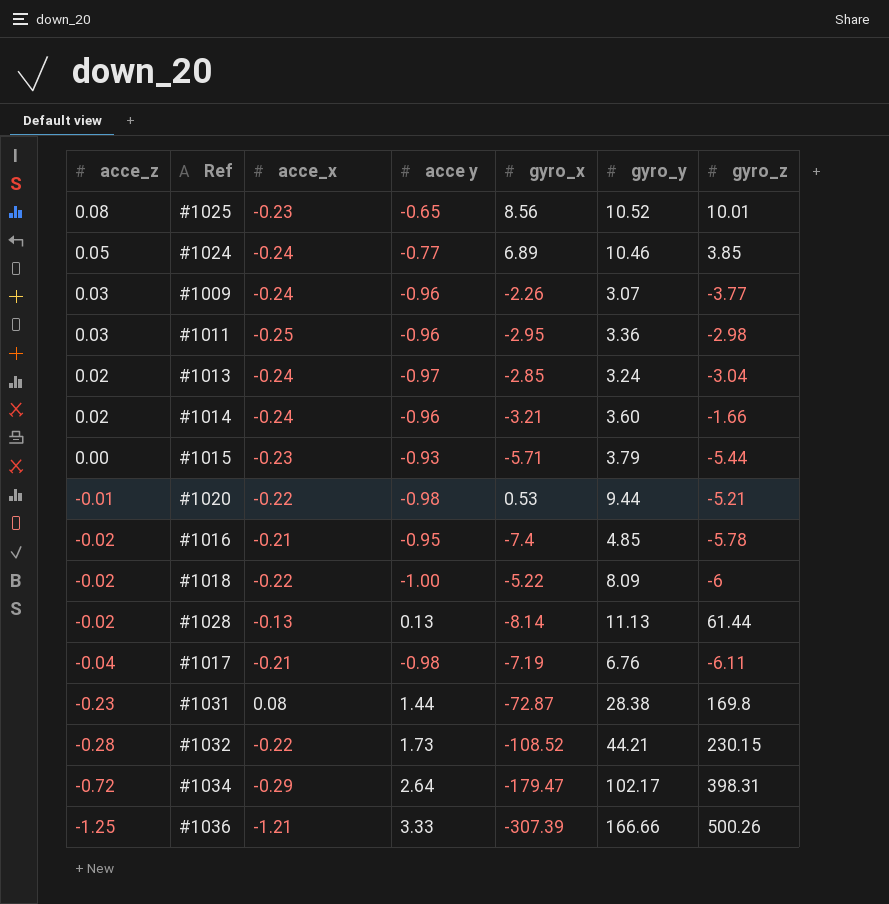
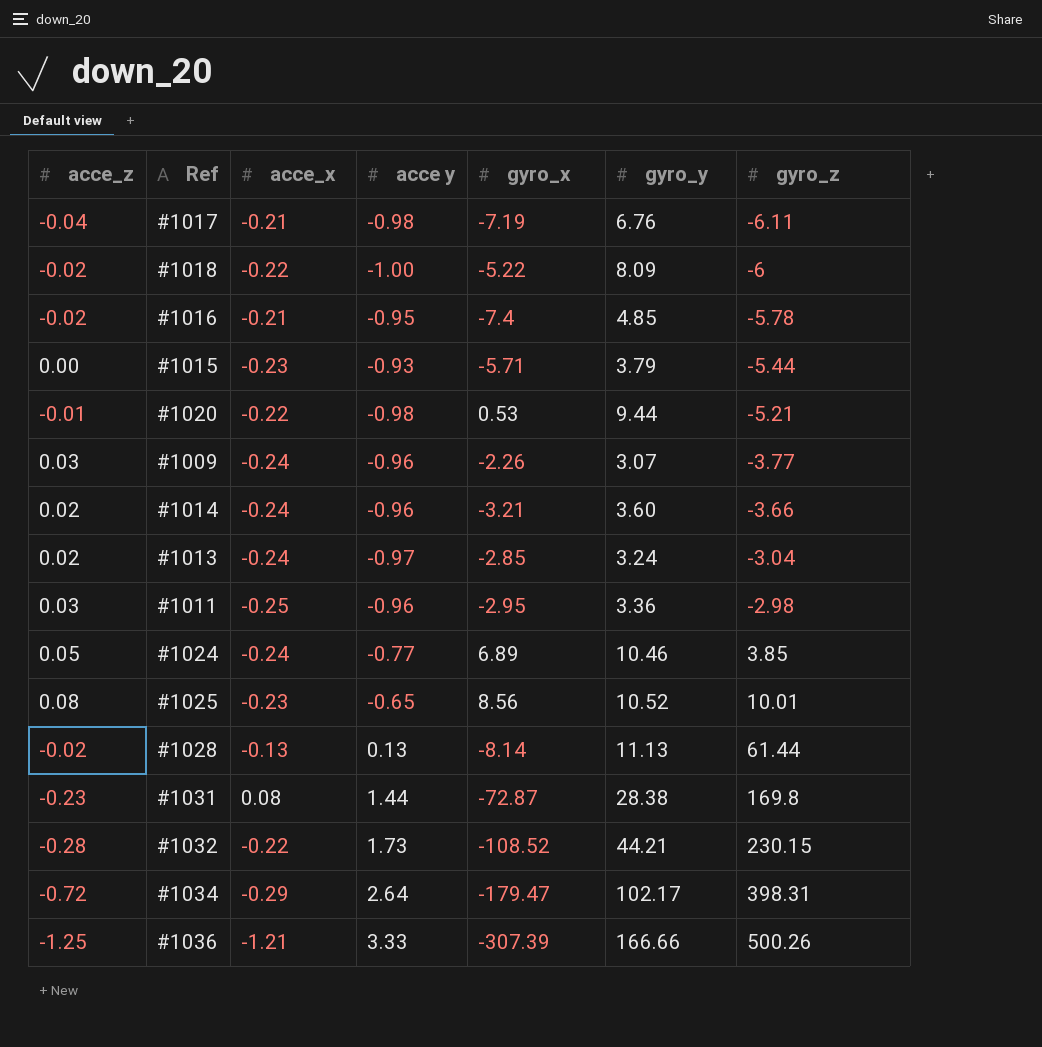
row order: acce_z descending -> gyro_z ascending
#1014 | gyro_z: -1.66 -> -3.66

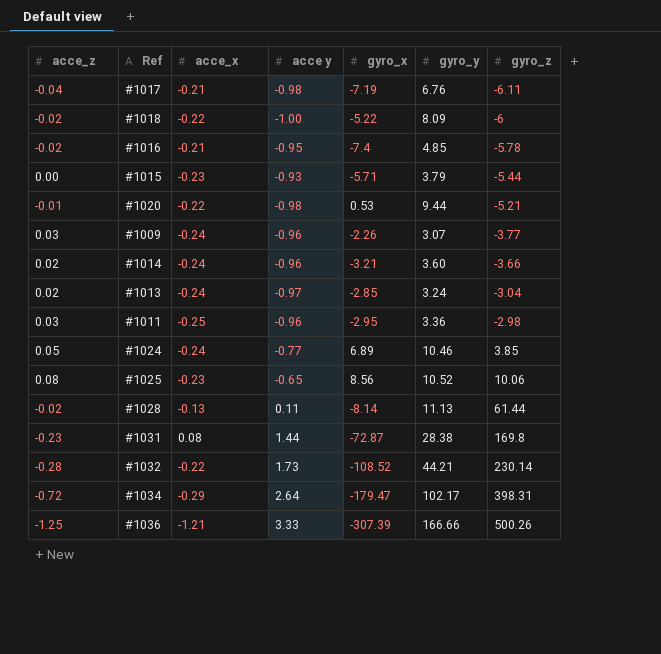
#1025 | gyro_z: 10.01 -> 10.06
#1028 | acce y: 0.13 -> 0.11
#1032 | gyro_z: 230.15 -> 230.14

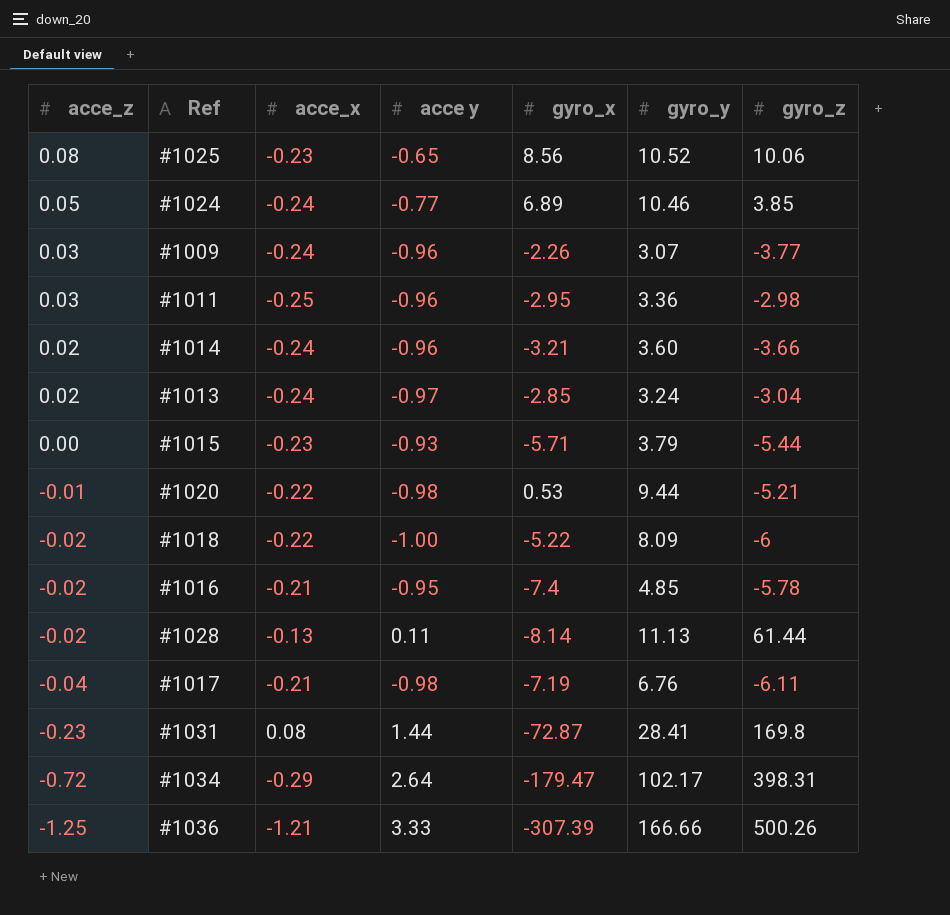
row order: gyro_z ascending -> acce_z descending
row #1032: -0.28 | -0.22 | 1.73 | -108.52 | 44.21 | 230.14 -> none
#1031 | gyro_y: 28.38 -> 28.41

